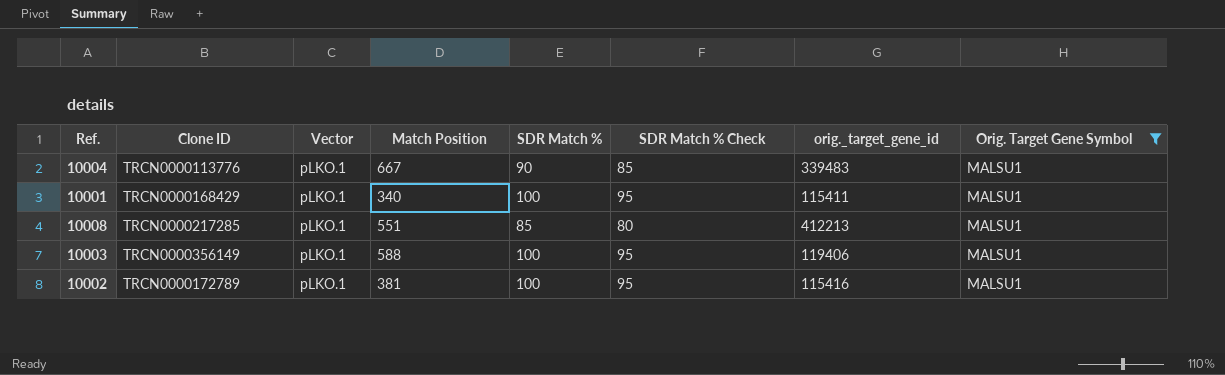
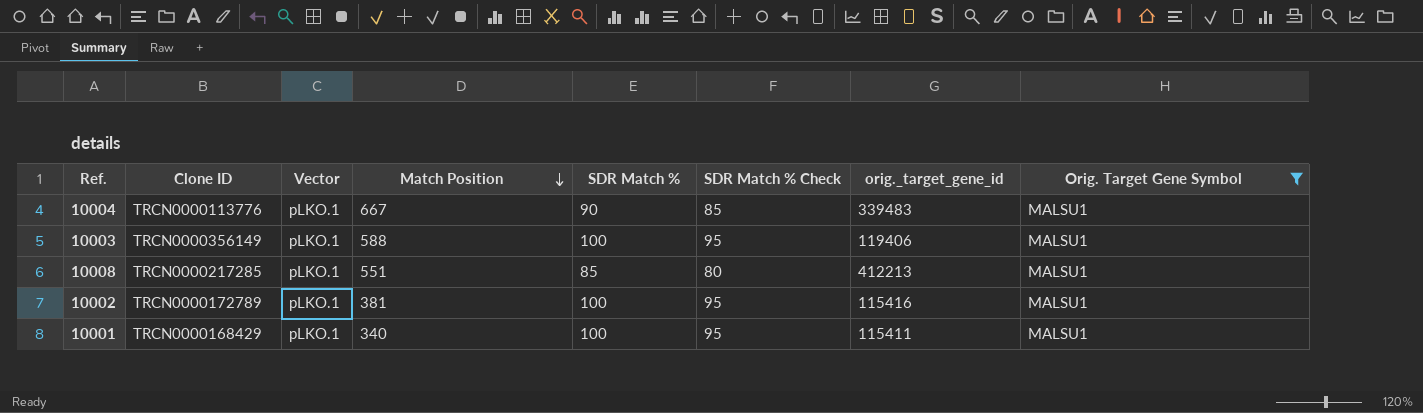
row order: none -> Match Position descending

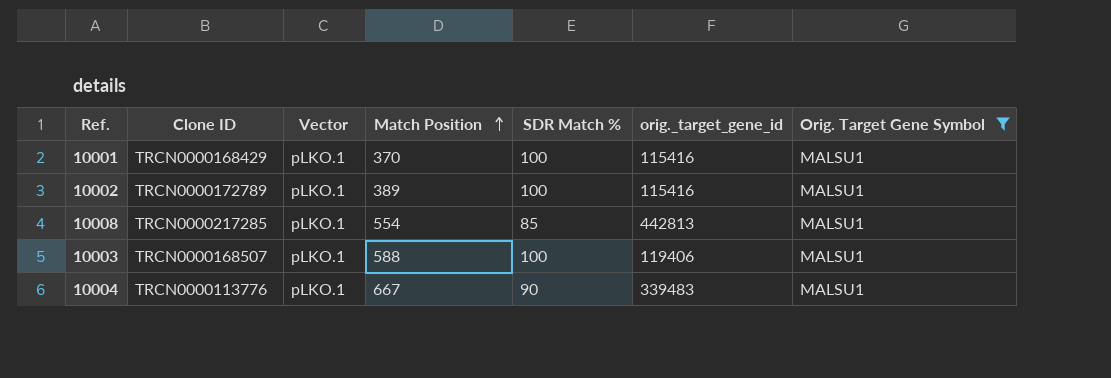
row order: Match Position descending -> Match Position ascending
column SDR Match % Check | formula: [SDR Match %] - 5 -> none
10001 | Match Position: 340 -> 370
10001 | orig._target_gene_id: 115411 -> 115416
10002 | Match Position: 381 -> 389
10008 | Match Position: 551 -> 554
10008 | orig._target_gene_id: 412213 -> 442813
10003 | Clone ID: TRCN0000356149 -> TRCN0000168507

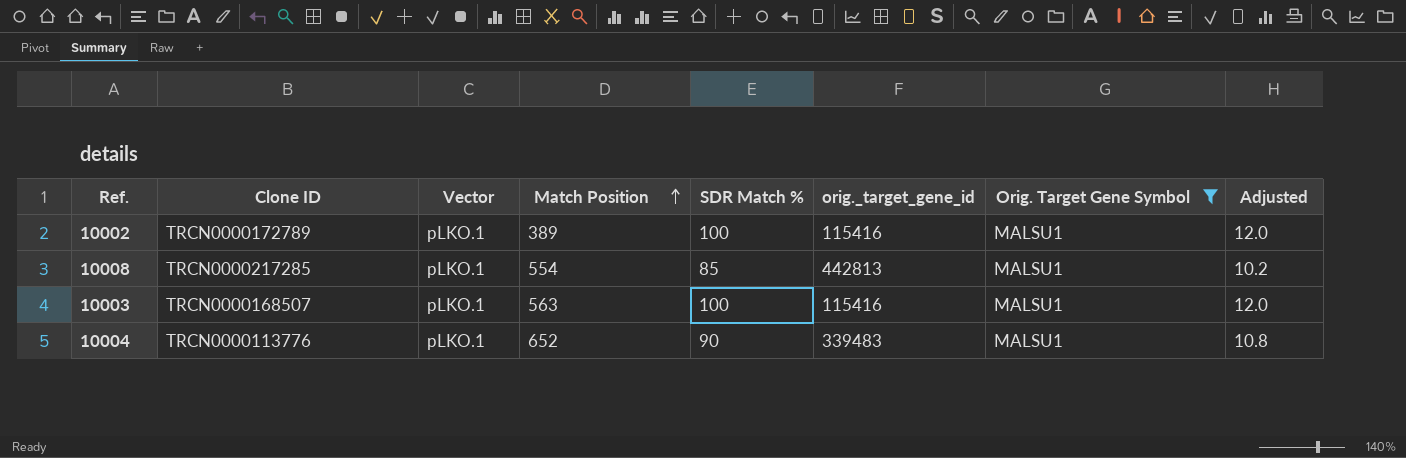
column Adjusted | formula: none -> [SDR Match %] * 0.12
row 10001: TRCN0000168429 | pLKO.1 | 370 | 100 | 115416 | MALSU1 -> none
10003 | Match Position: 588 -> 563
10003 | orig._target_gene_id: 119406 -> 115416
10004 | Match Position: 667 -> 652

